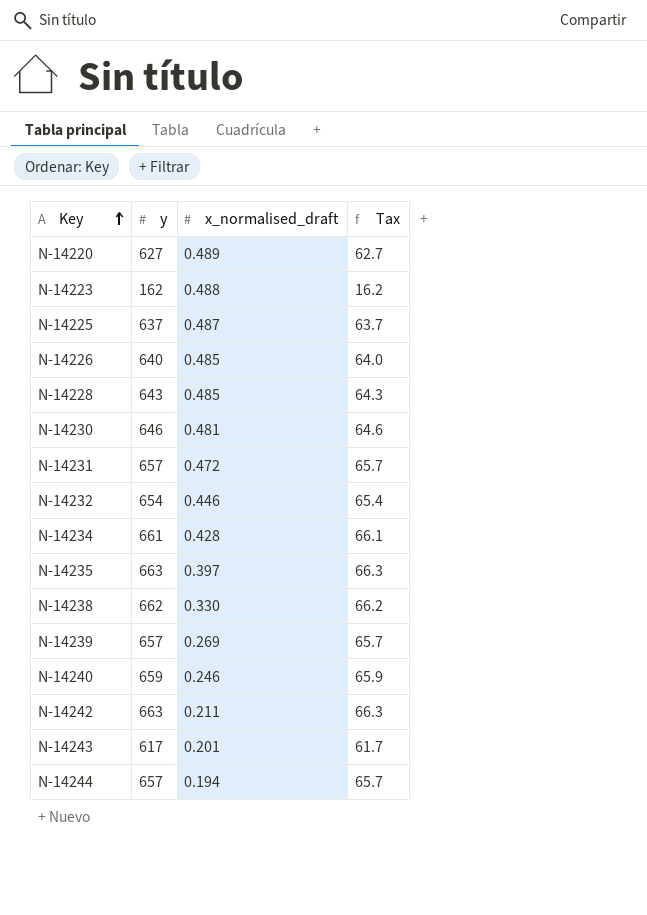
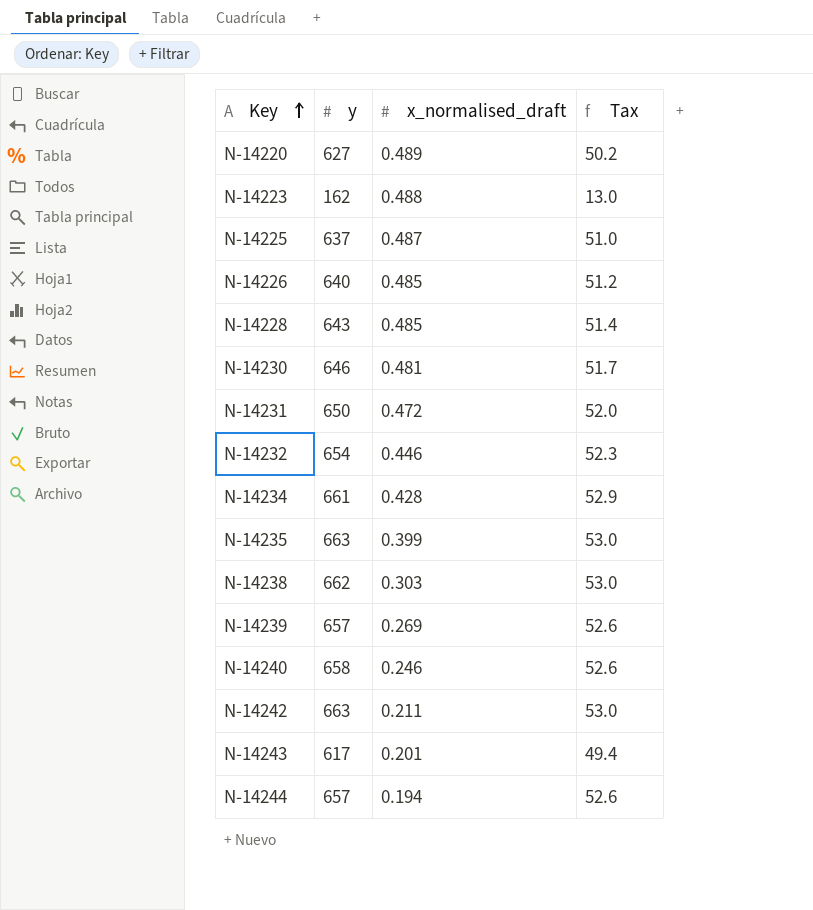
column Tax | formula: [y] * 0.1 -> [y] * 0.08
N-14231 | y: 657 -> 650
N-14235 | x_normalised_draft: 0.397 -> 0.399
N-14238 | x_normalised_draft: 0.330 -> 0.303
N-14240 | y: 659 -> 658

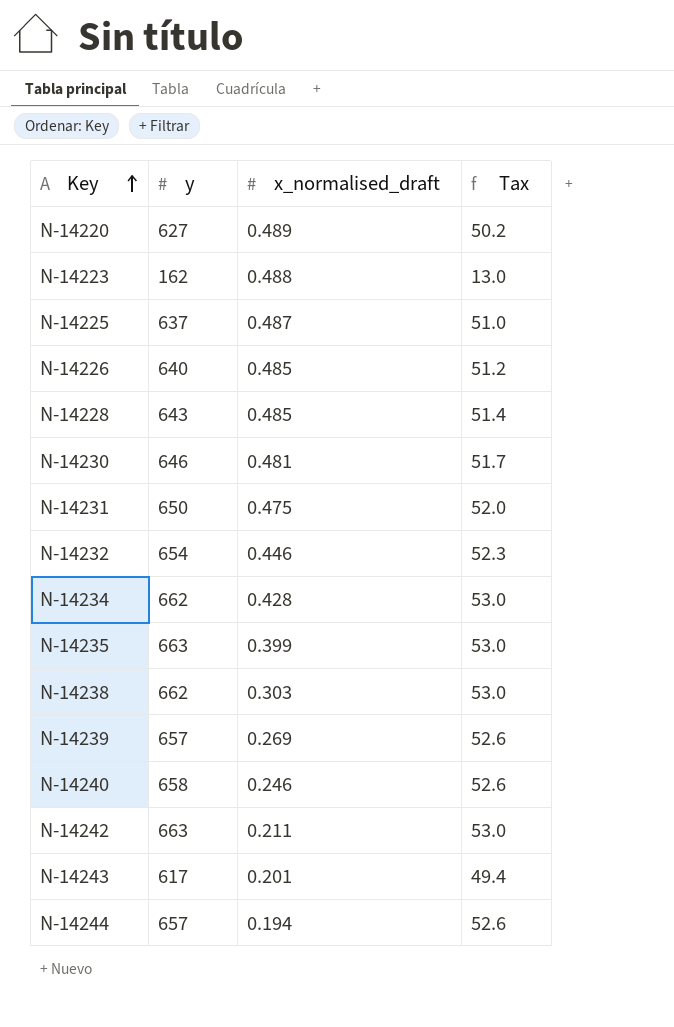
N-14231 | x_normalised_draft: 0.472 -> 0.475
N-14234 | y: 661 -> 662
N-14234 | Tax: 52.9 -> 53.0

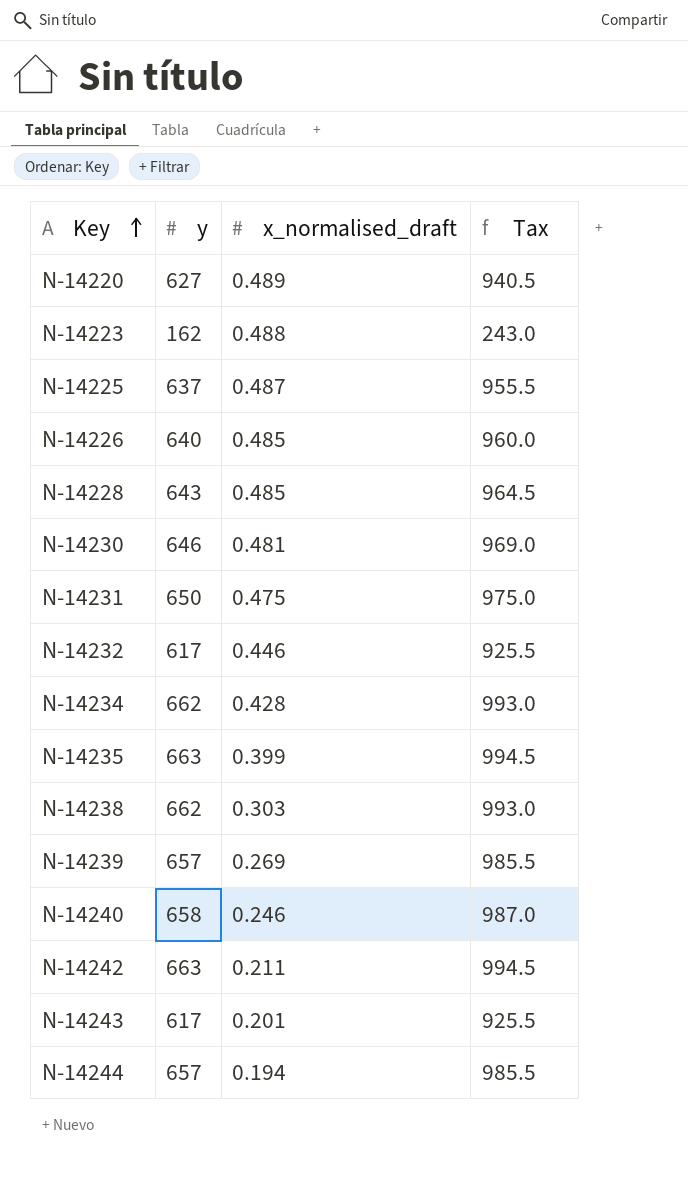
column Tax | formula: [y] * 0.08 -> [y] * 1.5
N-14232 | y: 654 -> 617

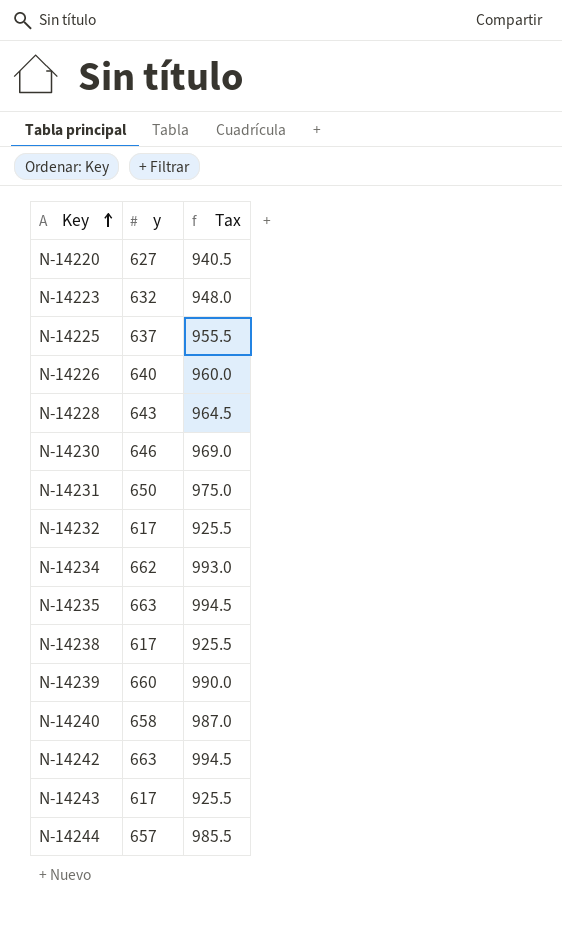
column x_normalised_draft | position: 3 -> none
N-14223 | y: 162 -> 632
N-14223 | Tax: 243.0 -> 948.0
N-14238 | y: 662 -> 617
N-14238 | Tax: 993.0 -> 925.5
N-14239 | y: 657 -> 660
N-14239 | Tax: 985.5 -> 990.0

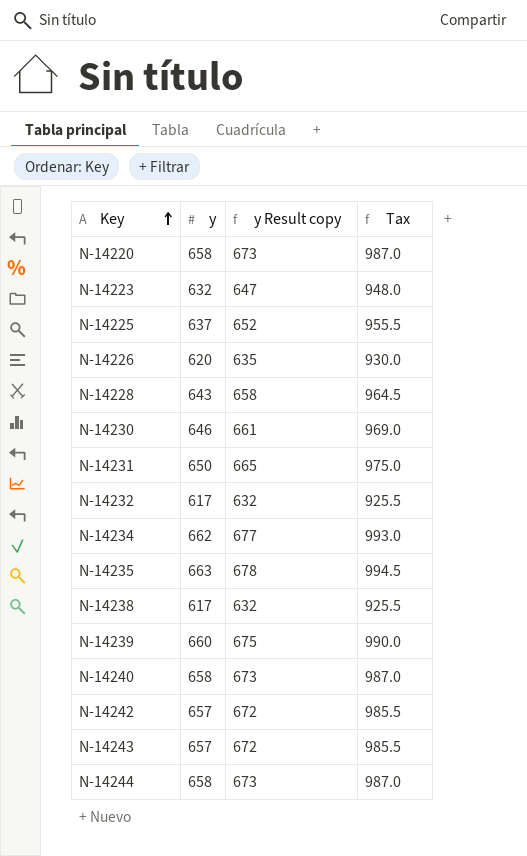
column y Result copy | formula: none -> [y] + 15
N-14220 | y: 627 -> 658
N-14220 | Tax: 940.5 -> 987.0
N-14226 | y: 640 -> 620
N-14226 | Tax: 960.0 -> 930.0
N-14242 | y: 663 -> 657
N-14242 | Tax: 994.5 -> 985.5
N-14243 | y: 617 -> 657
N-14243 | Tax: 925.5 -> 985.5
N-14244 | y: 657 -> 658
N-14244 | Tax: 985.5 -> 987.0

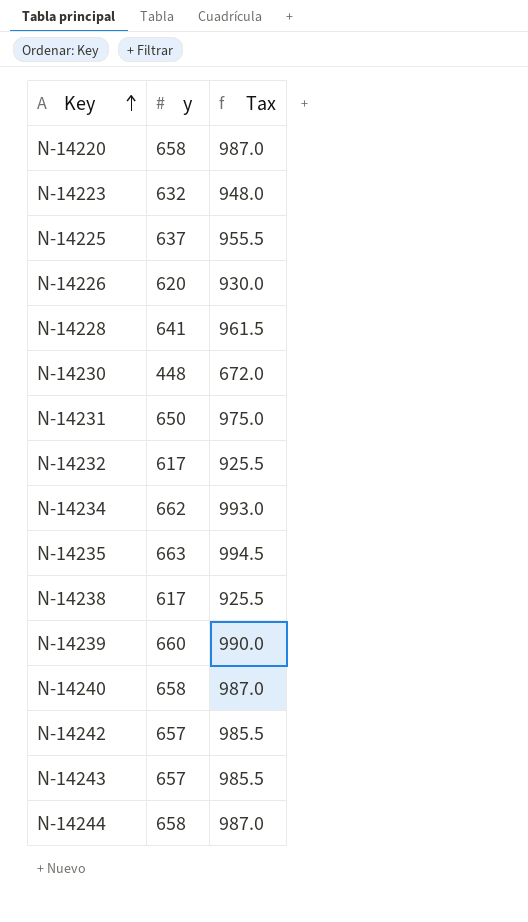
column y Result copy | formula: [y] + 15 -> none
N-14228 | y: 643 -> 641
N-14228 | Tax: 964.5 -> 961.5
N-14230 | y: 646 -> 448
N-14230 | Tax: 969.0 -> 672.0

